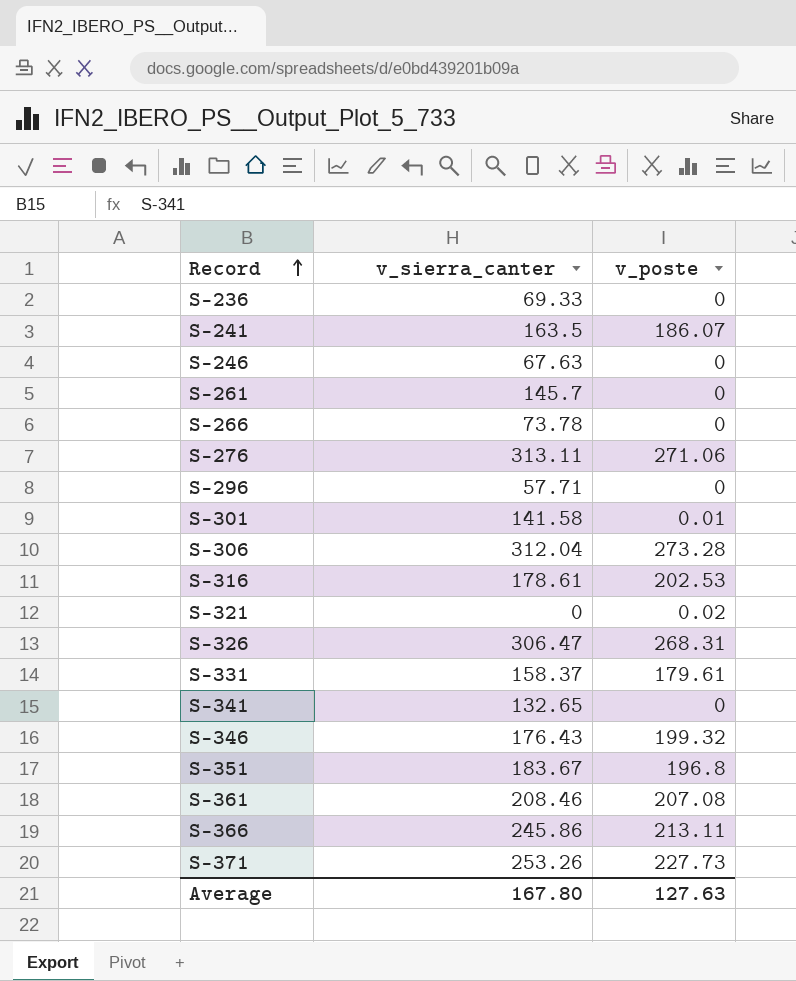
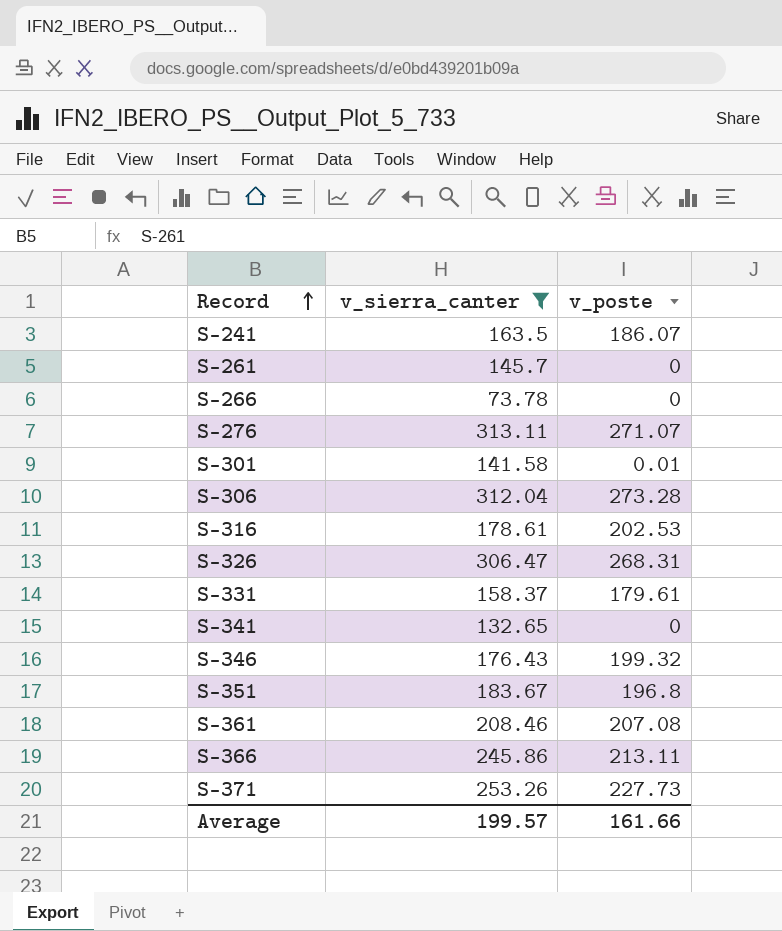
filter: none -> v_sierra_canter >= 73.78
S-276 | v_poste: 271.06 -> 271.07
Average | v_sierra_canter: 167.80 -> 199.57
Average | v_poste: 127.63 -> 161.66

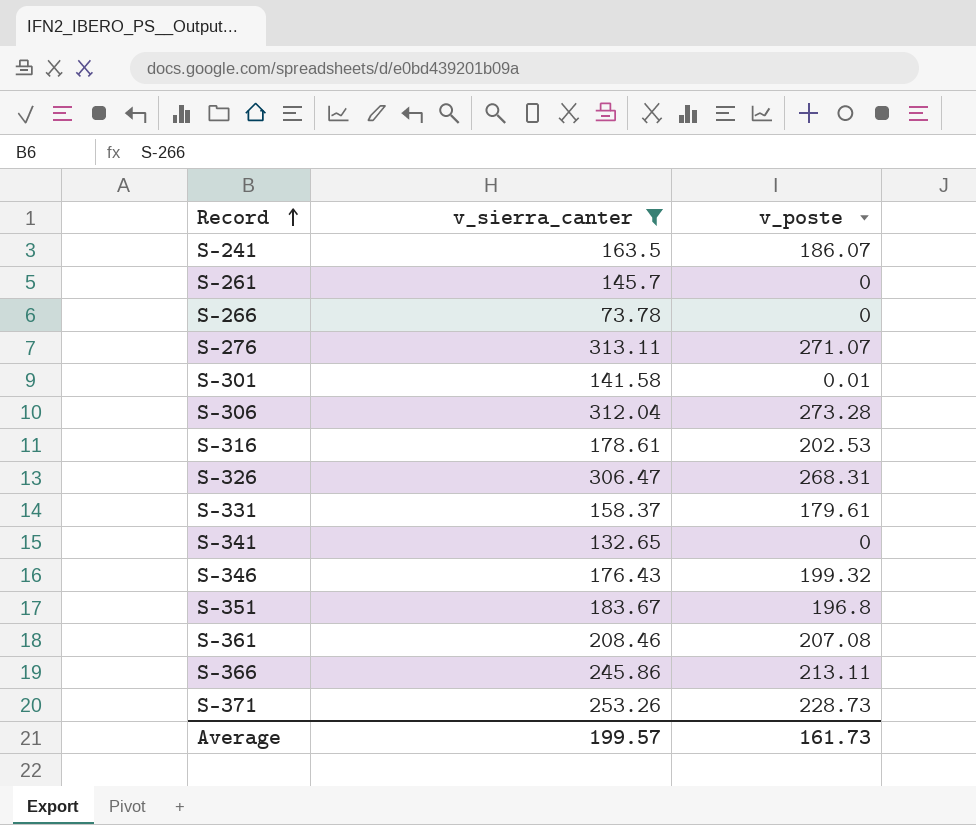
S-371 | v_poste: 227.73 -> 228.73
Average | v_poste: 161.66 -> 161.73

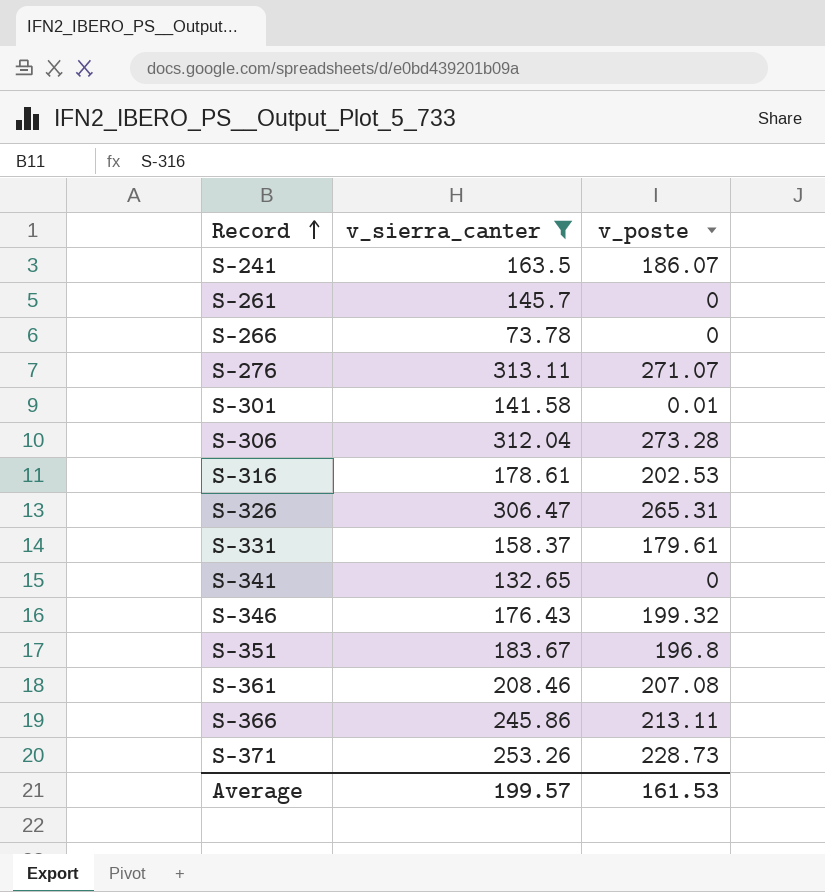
S-326 | v_poste: 268.31 -> 265.31
Average | v_poste: 161.73 -> 161.53

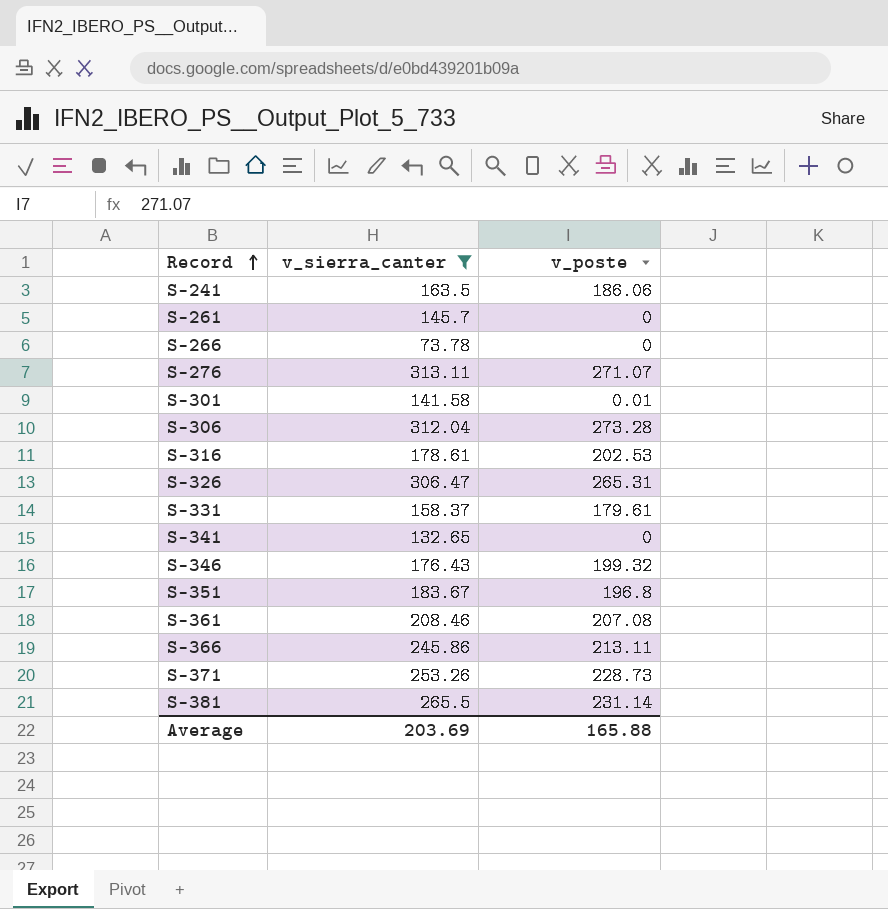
S-241 | v_poste: 186.07 -> 186.06
row S-381: none -> 265.5 | 231.14
Average | v_sierra_canter: 199.57 -> 203.69
Average | v_poste: 161.53 -> 165.88

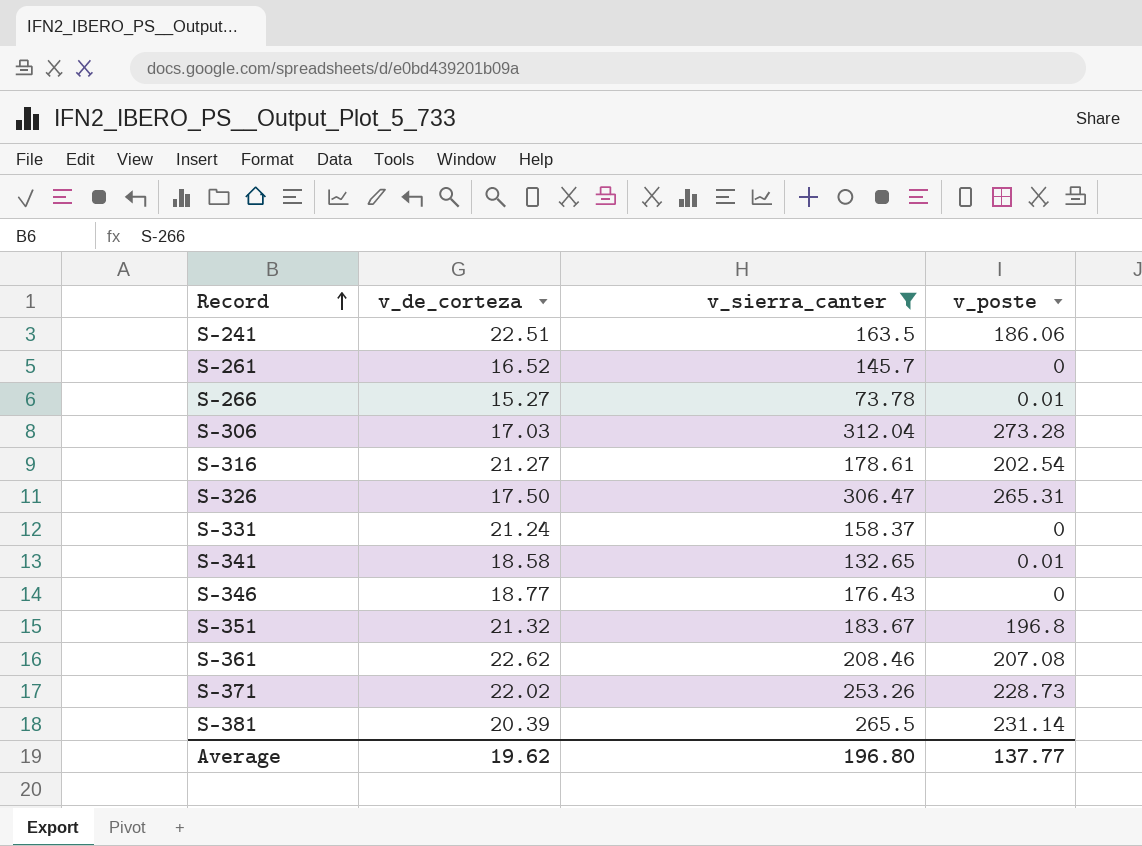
column v_de_corteza | position: none -> 2
row S-276: 313.11 | 271.07 -> none
row S-301: 141.58 | 0.01 -> none
row S-366: 245.86 | 213.11 -> none
S-266 | v_poste: 0 -> 0.01
S-316 | v_poste: 202.53 -> 202.54
S-331 | v_poste: 179.61 -> 0
S-341 | v_poste: 0 -> 0.01
S-346 | v_poste: 199.32 -> 0
Average | v_sierra_canter: 203.69 -> 196.80
Average | v_poste: 165.88 -> 137.77

